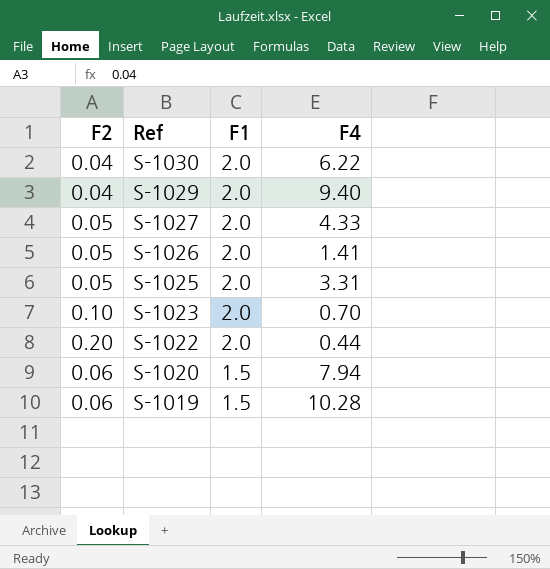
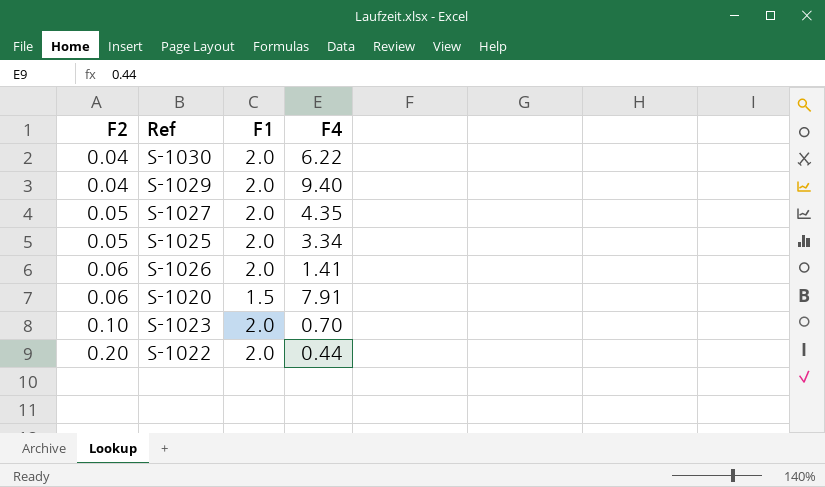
row order: Ref descending -> F2 ascending
row S-1019: 0.06 | 1.5 | 10.28 -> none
S-1027 | F4: 4.33 -> 4.35
S-1025 | F4: 3.31 -> 3.34
S-1026 | F2: 0.05 -> 0.06
S-1020 | F4: 7.94 -> 7.91

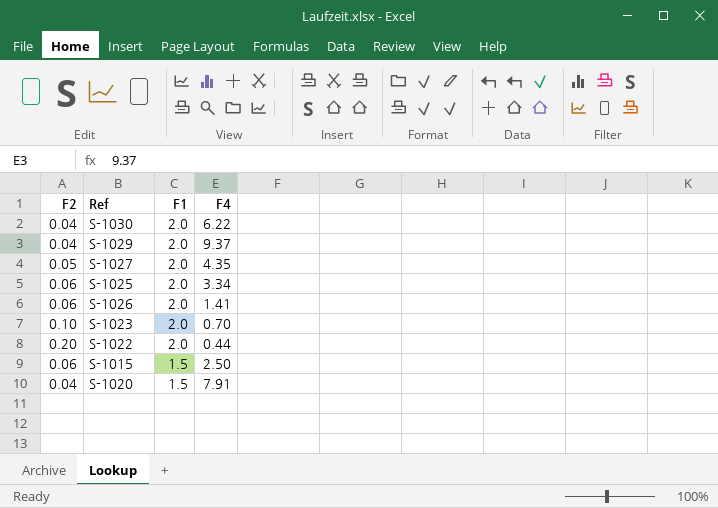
row order: F2 ascending -> F1 descending
S-1029 | F4: 9.40 -> 9.37
S-1025 | F2: 0.05 -> 0.06
row S-1015: none -> 0.06 | 1.5 | 2.50
S-1020 | F2: 0.06 -> 0.04

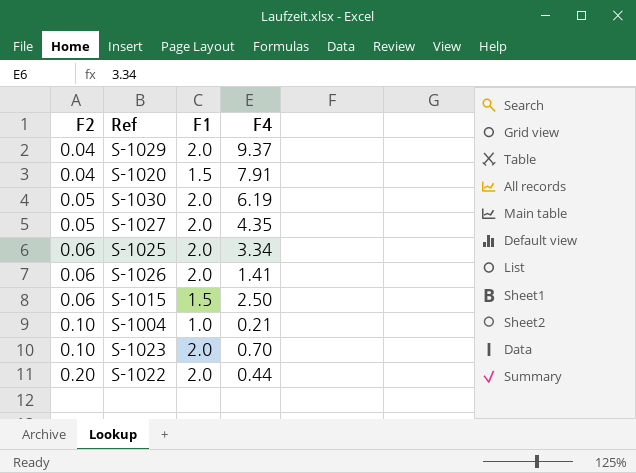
row order: F1 descending -> F2 ascending
S-1030 | F2: 0.04 -> 0.05
S-1030 | F4: 6.22 -> 6.19
row S-1004: none -> 0.10 | 1.0 | 0.21

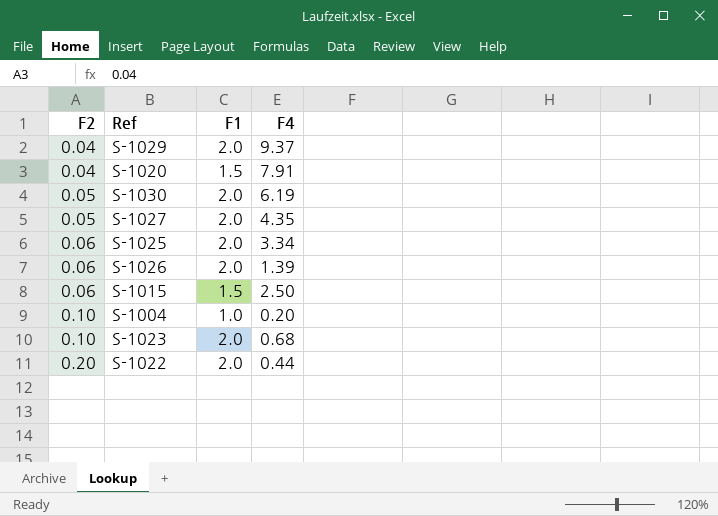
S-1026 | F4: 1.41 -> 1.39
S-1004 | F4: 0.21 -> 0.20
S-1023 | F4: 0.70 -> 0.68

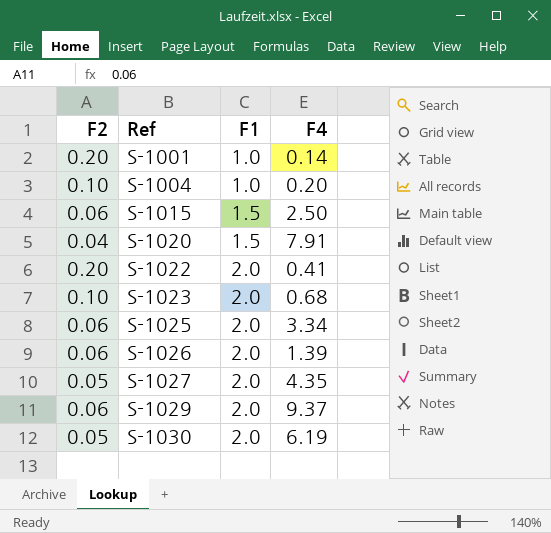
row order: F2 ascending -> Ref ascending
row S-1001: none -> 0.20 | 1.0 | 0.14
S-1022 | F4: 0.44 -> 0.41
S-1029 | F2: 0.04 -> 0.06

